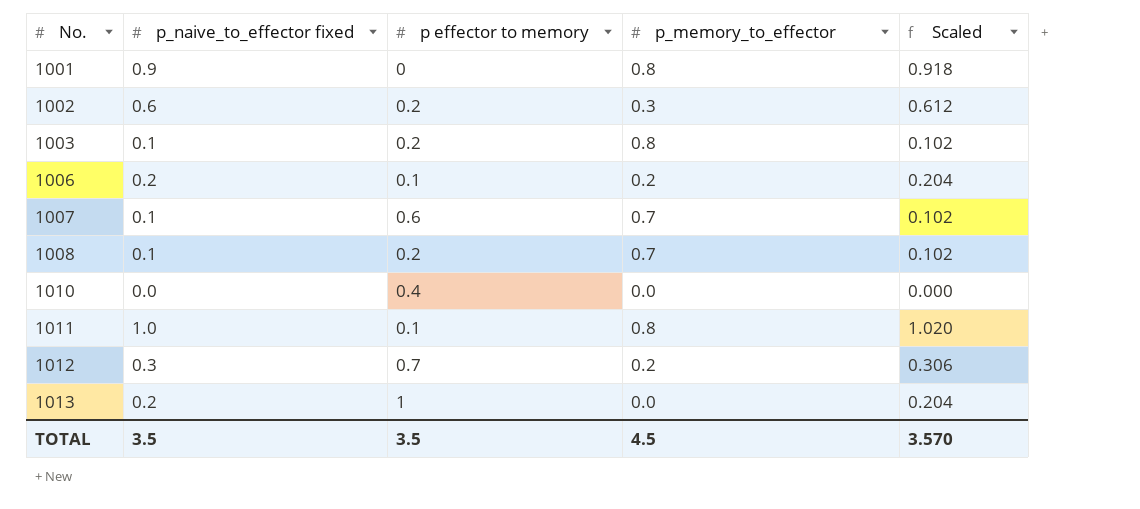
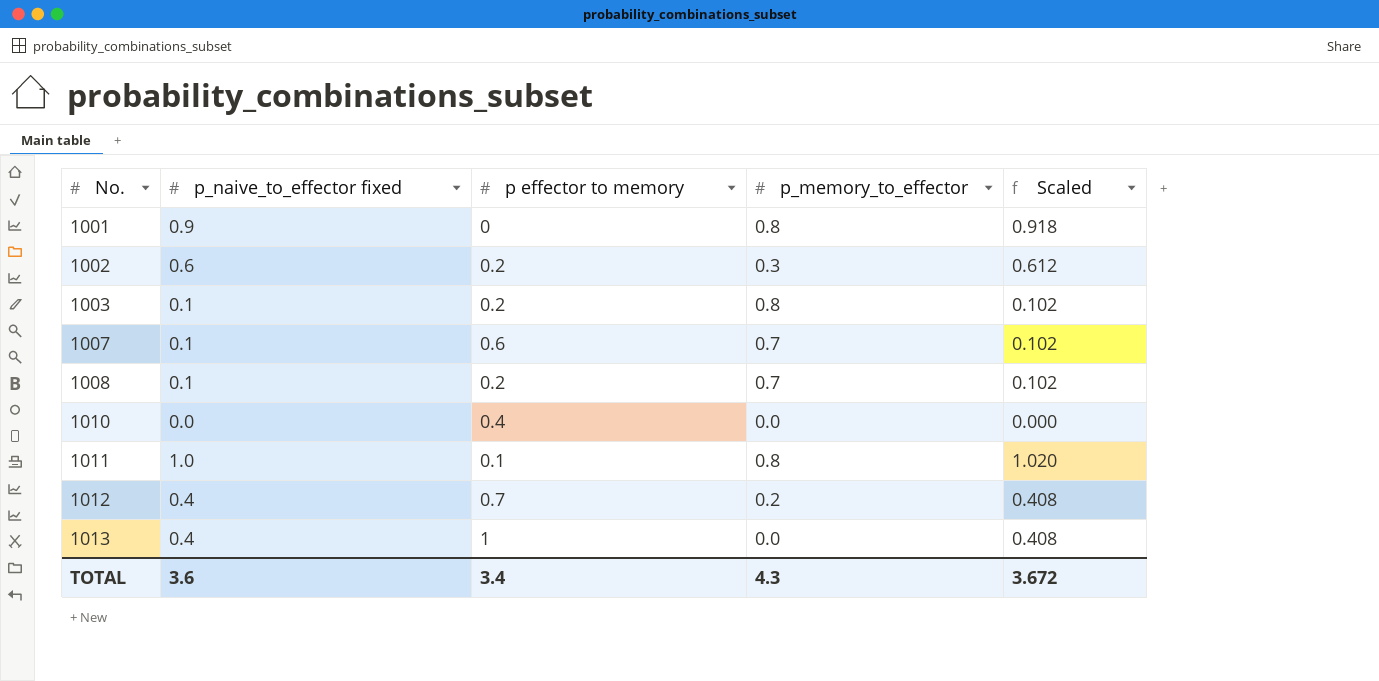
row 1006: 0.2 | 0.1 | 0.2 | 0.204 -> none
1012 | p_naive_to_effector fixed: 0.3 -> 0.4
1012 | Scaled: 0.306 -> 0.408
1013 | p_naive_to_effector fixed: 0.2 -> 0.4
1013 | Scaled: 0.204 -> 0.408
TOTAL | p_naive_to_effector fixed: 3.5 -> 3.6
TOTAL | p effector to memory: 3.5 -> 3.4
TOTAL | p_memory_to_effector: 4.5 -> 4.3
TOTAL | Scaled: 3.570 -> 3.672

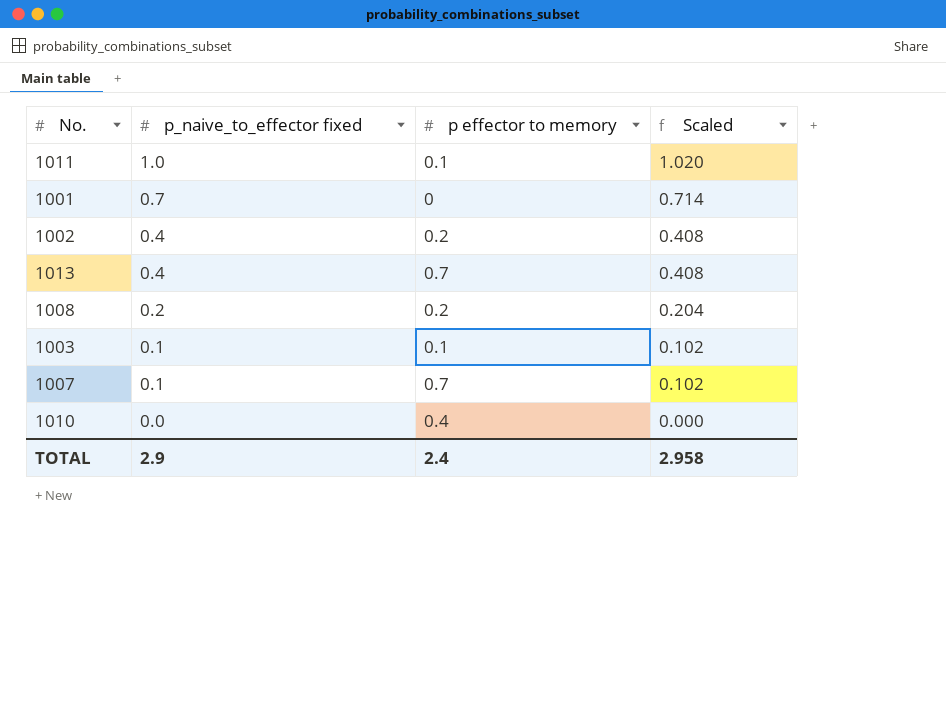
row order: No. ascending -> p_naive_to_effector fixed descending
column p_memory_to_effector | position: 4 -> none
row 1012: 0.4 | 0.7 | 0.2 | 0.408 -> none
1001 | p_naive_to_effector fixed: 0.9 -> 0.7
1001 | Scaled: 0.918 -> 0.714
1002 | p_naive_to_effector fixed: 0.6 -> 0.4
1002 | Scaled: 0.612 -> 0.408
1013 | p effector to memory: 1 -> 0.7
1008 | p_naive_to_effector fixed: 0.1 -> 0.2
1008 | Scaled: 0.102 -> 0.204
1003 | p effector to memory: 0.2 -> 0.1
1007 | p effector to memory: 0.6 -> 0.7
TOTAL | p_naive_to_effector fixed: 3.6 -> 2.9
TOTAL | p effector to memory: 3.4 -> 2.4
TOTAL | Scaled: 3.672 -> 2.958

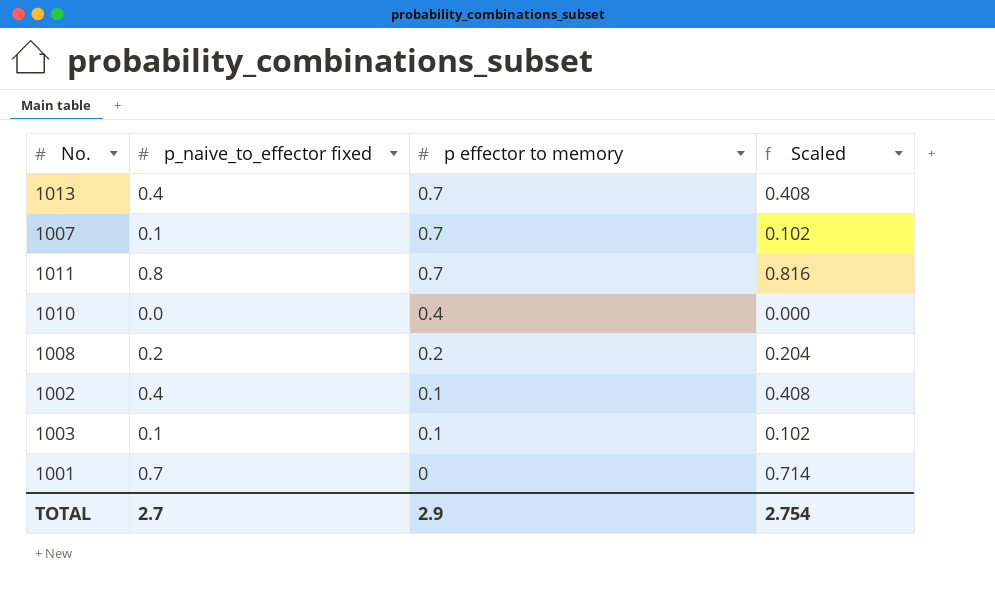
row order: p_naive_to_effector fixed descending -> p effector to memory descending
1011 | p_naive_to_effector fixed: 1.0 -> 0.8
1011 | p effector to memory: 0.1 -> 0.7
1011 | Scaled: 1.020 -> 0.816
1002 | p effector to memory: 0.2 -> 0.1
TOTAL | p_naive_to_effector fixed: 2.9 -> 2.7
TOTAL | p effector to memory: 2.4 -> 2.9
TOTAL | Scaled: 2.958 -> 2.754

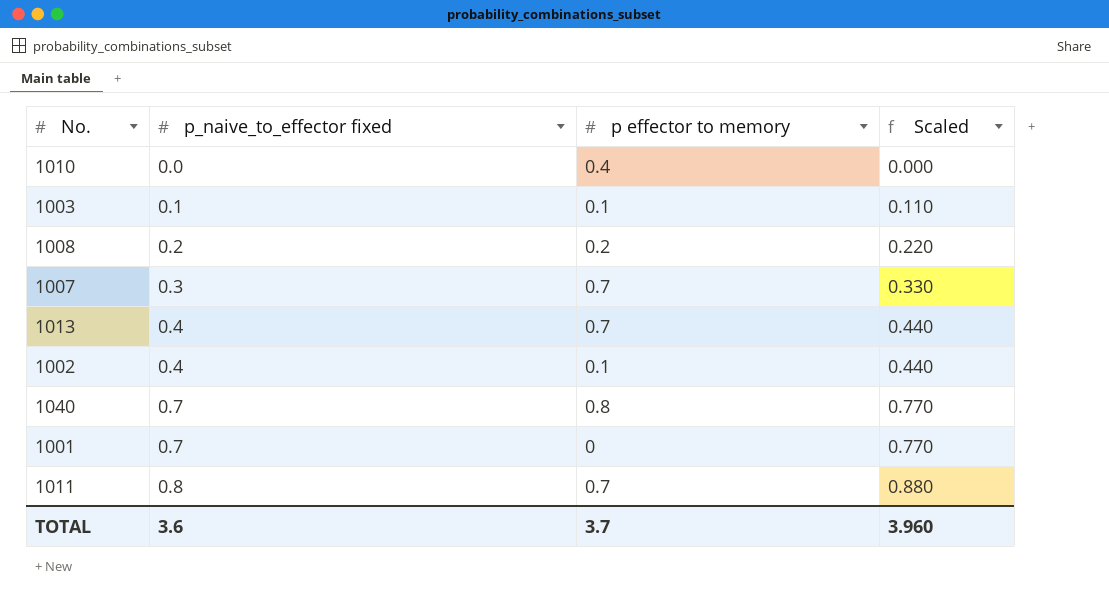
row order: p effector to memory descending -> p_naive_to_effector fixed ascending
column Scaled | formula: [p_naive_to_effector fixed] * 1.02 -> [p_naive_to_effector fixed] * 1.1
1007 | p_naive_to_effector fixed: 0.1 -> 0.3
row 1040: none -> 0.7 | 0.8 | 0.770
TOTAL | p_naive_to_effector fixed: 2.7 -> 3.6
TOTAL | p effector to memory: 2.9 -> 3.7
TOTAL | Scaled: 2.754 -> 3.960

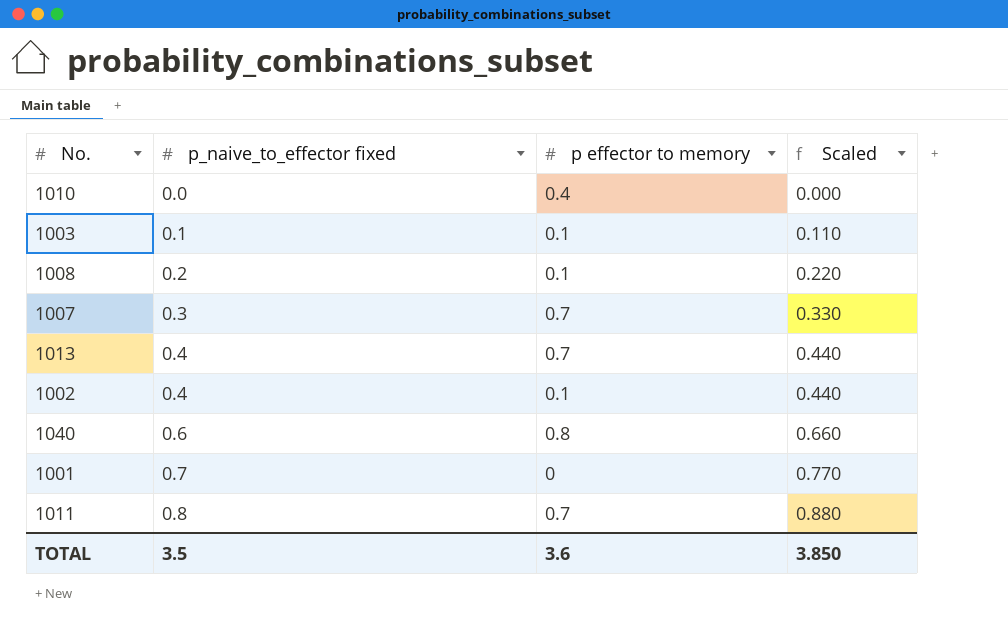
1008 | p effector to memory: 0.2 -> 0.1
1040 | p_naive_to_effector fixed: 0.7 -> 0.6
1040 | Scaled: 0.770 -> 0.660
TOTAL | p_naive_to_effector fixed: 3.6 -> 3.5
TOTAL | p effector to memory: 3.7 -> 3.6
TOTAL | Scaled: 3.960 -> 3.850

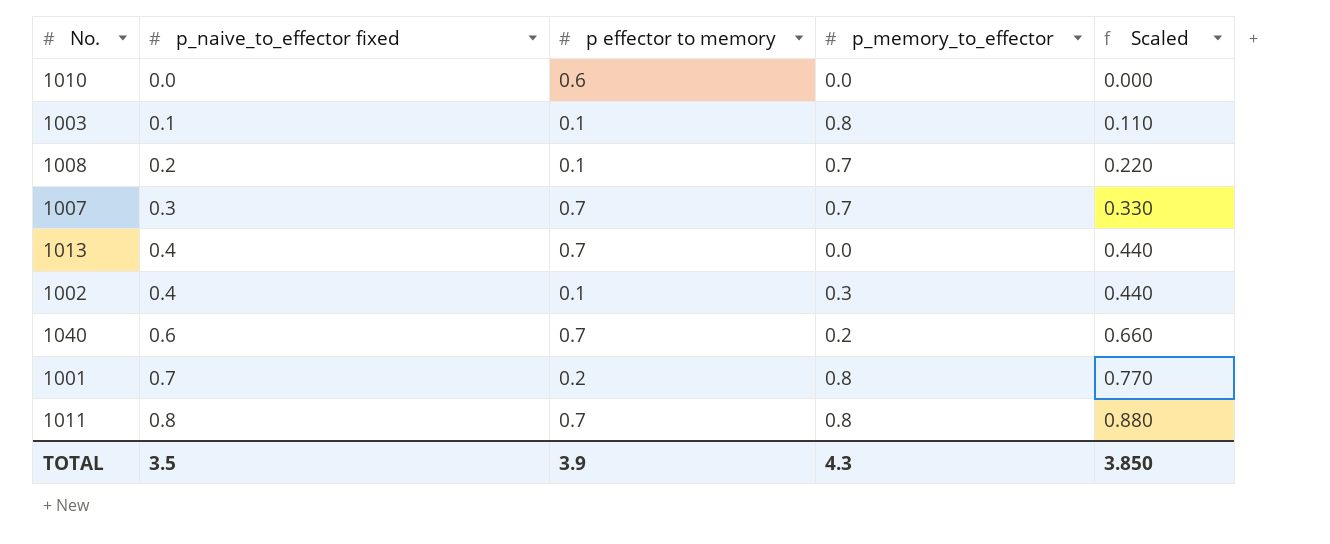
column p_memory_to_effector | position: none -> 4
1010 | p effector to memory: 0.4 -> 0.6
1040 | p effector to memory: 0.8 -> 0.7
1001 | p effector to memory: 0 -> 0.2
TOTAL | p effector to memory: 3.6 -> 3.9

